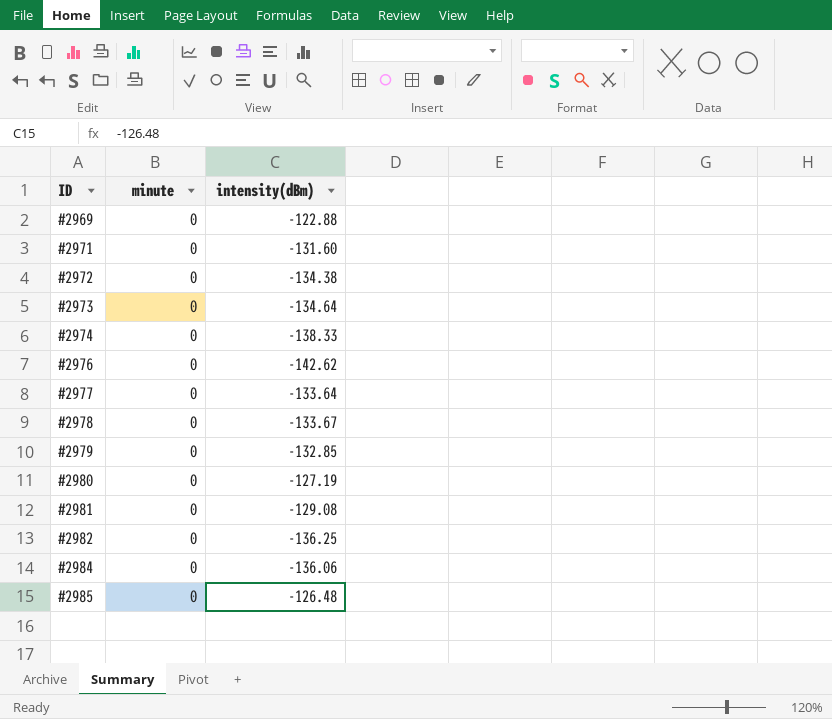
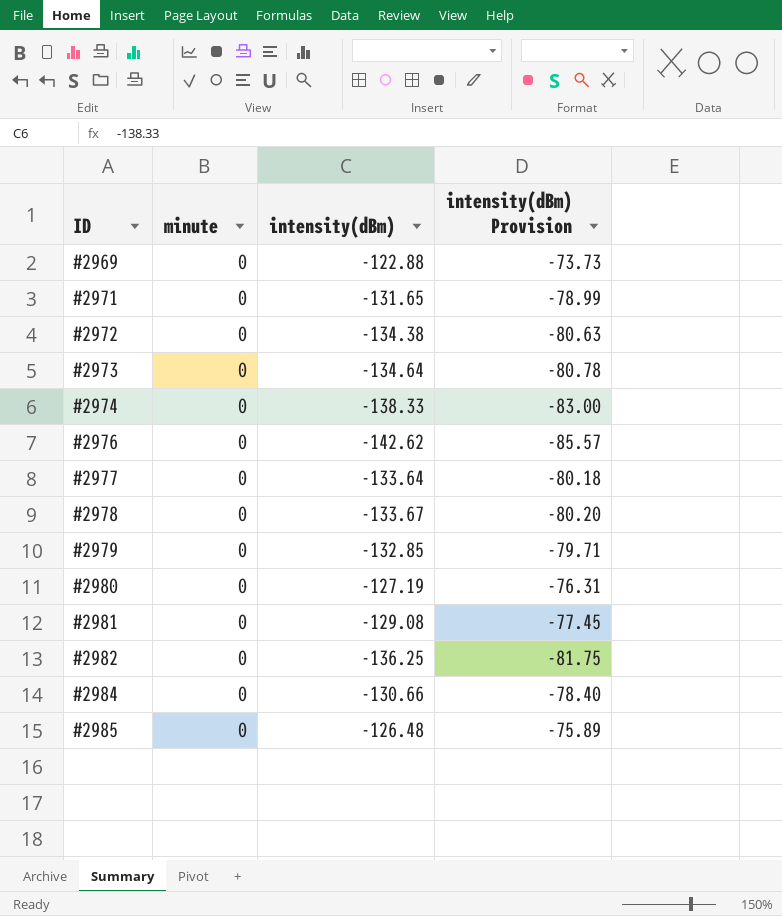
column intensity(dBm) Provision | formula: none -> [intensity(dBm)] * 0.6
#2971 | intensity(dBm): -131.60 -> -131.65
#2984 | intensity(dBm): -136.06 -> -130.66

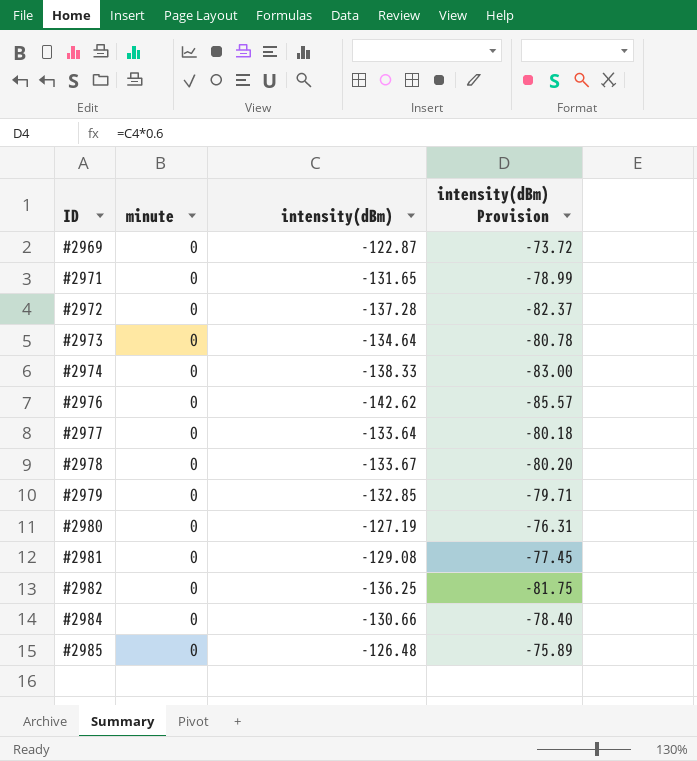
#2969 | intensity(dBm): -122.88 -> -122.87
#2969 | intensity(dBm) Provision: -73.73 -> -73.72
#2972 | intensity(dBm): -134.38 -> -137.28
#2972 | intensity(dBm) Provision: -80.63 -> -82.37

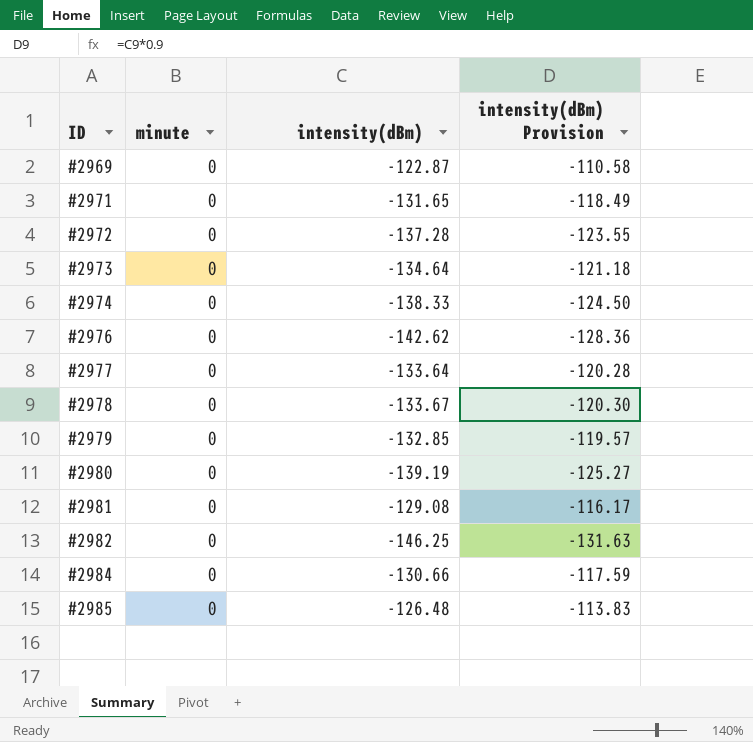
column intensity(dBm) Provision | formula: [intensity(dBm)] * 0.6 -> [intensity(dBm)] * 0.9
#2980 | intensity(dBm): -127.19 -> -139.19
#2982 | intensity(dBm): -136.25 -> -146.25

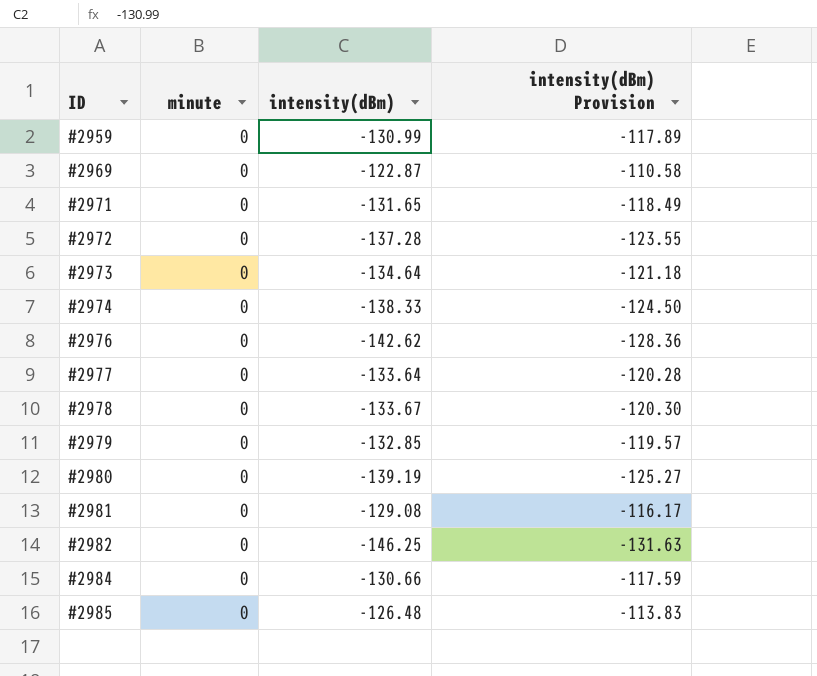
row #2959: none -> 0 | -130.99 | -117.89

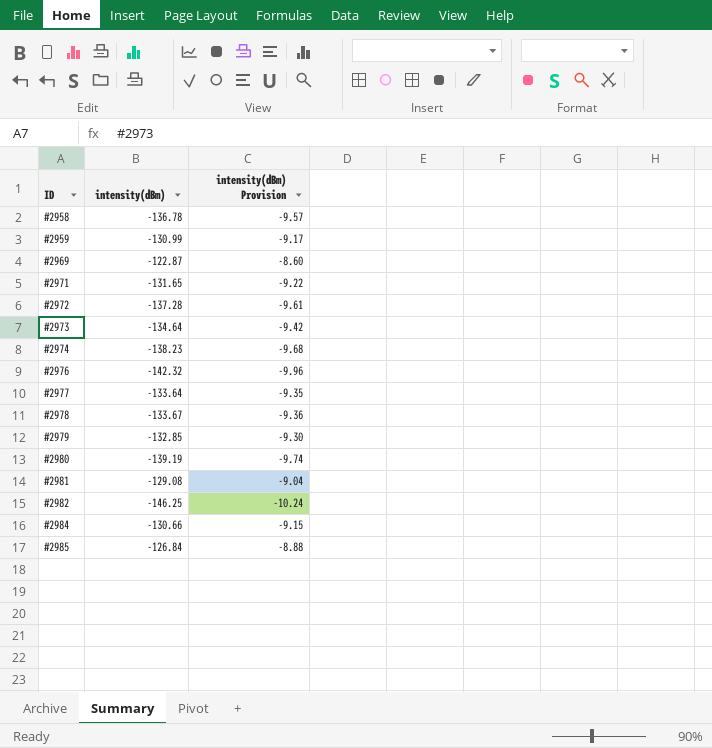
column minute | position: 2 -> none
column intensity(dBm) Provision | formula: [intensity(dBm)] * 0.9 -> [intensity(dBm)] * 0.07
row #2958: none -> -136.78 | -9.57
#2974 | intensity(dBm): -138.33 -> -138.23
#2976 | intensity(dBm): -142.62 -> -142.32
#2985 | intensity(dBm): -126.48 -> -126.84

